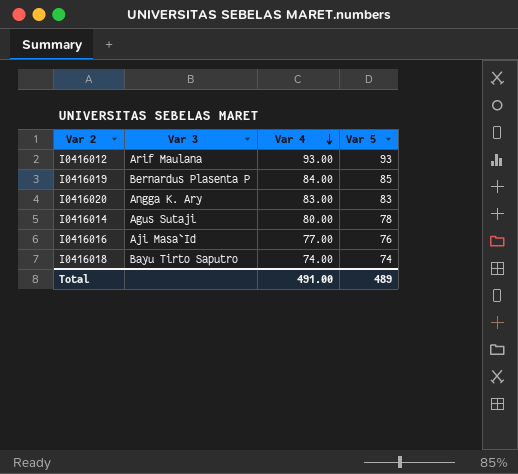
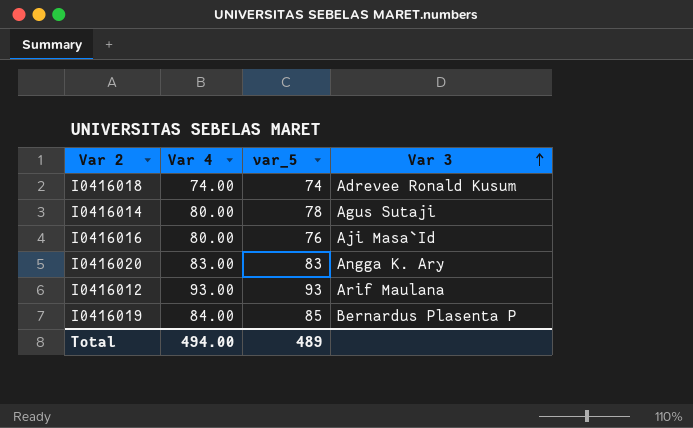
row order: Var 4 descending -> Var 3 ascending
column name: Var 5 -> var_5
column Var 3 | position: 2 -> 4
I0416018 | Var 3: Bayu Tirto Saputro -> Adrevee Ronald Kusum
I0416016 | Var 4: 77.00 -> 80.00
Total | Var 4: 491.00 -> 494.00

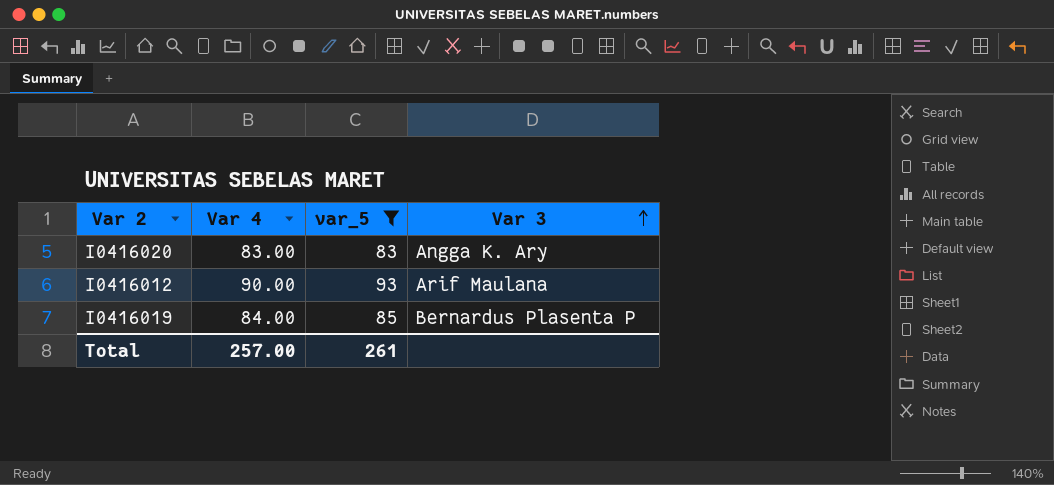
filter: none -> var_5 >= 83
I0416012 | Var 4: 93.00 -> 90.00
Total | Var 4: 494.00 -> 257.00
Total | var_5: 489 -> 261

